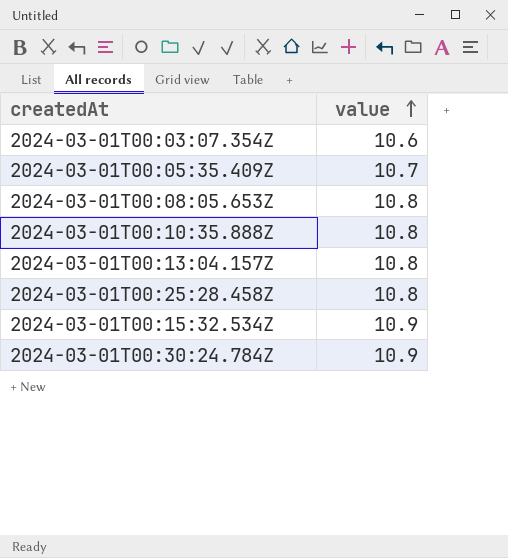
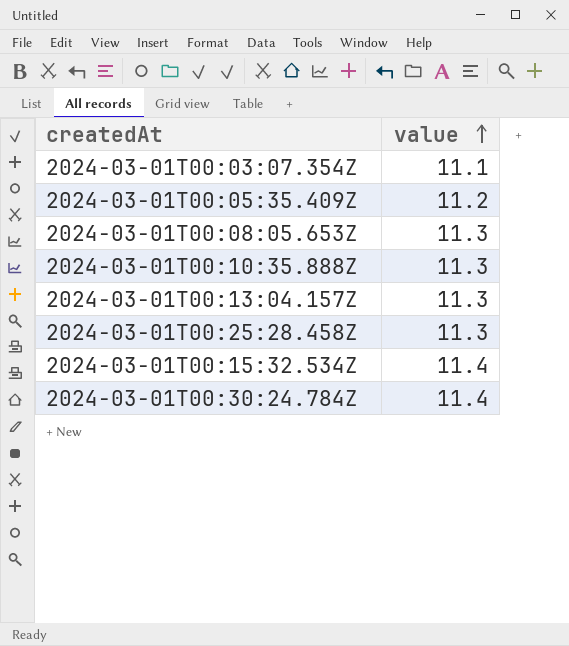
2024-03-01T00:03:07.354Z | value: 10.6 -> 11.1
2024-03-01T00:05:35.409Z | value: 10.7 -> 11.2
2024-03-01T00:08:05.653Z | value: 10.8 -> 11.3
2024-03-01T00:10:35.888Z | value: 10.8 -> 11.3
2024-03-01T00:13:04.157Z | value: 10.8 -> 11.3
2024-03-01T00:25:28.458Z | value: 10.8 -> 11.3
2024-03-01T00:15:32.534Z | value: 10.9 -> 11.4
2024-03-01T00:30:24.784Z | value: 10.9 -> 11.4

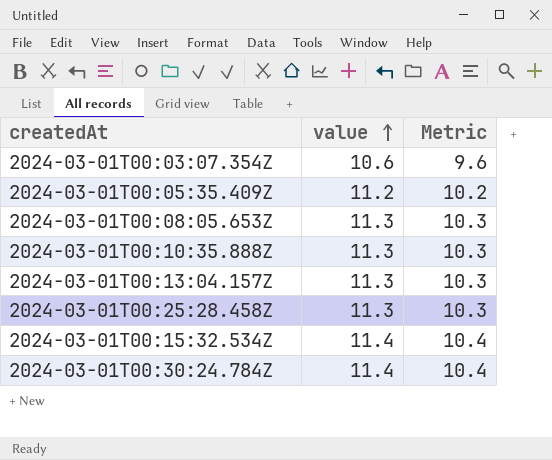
column Metric | formula: none -> [value] - 1
2024-03-01T00:03:07.354Z | value: 11.1 -> 10.6

